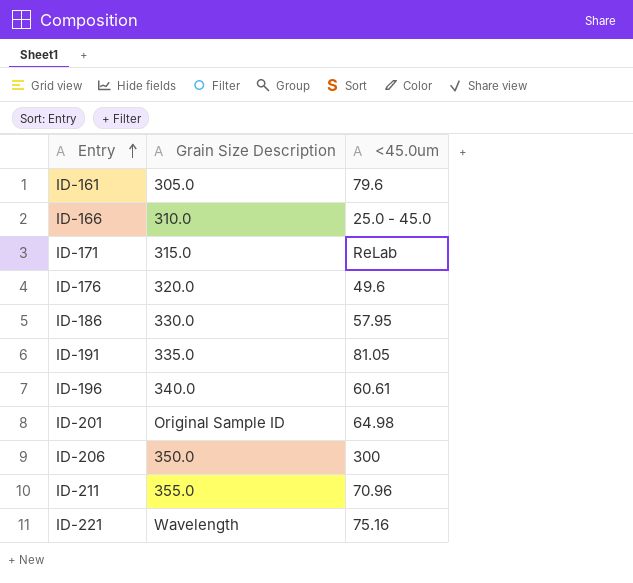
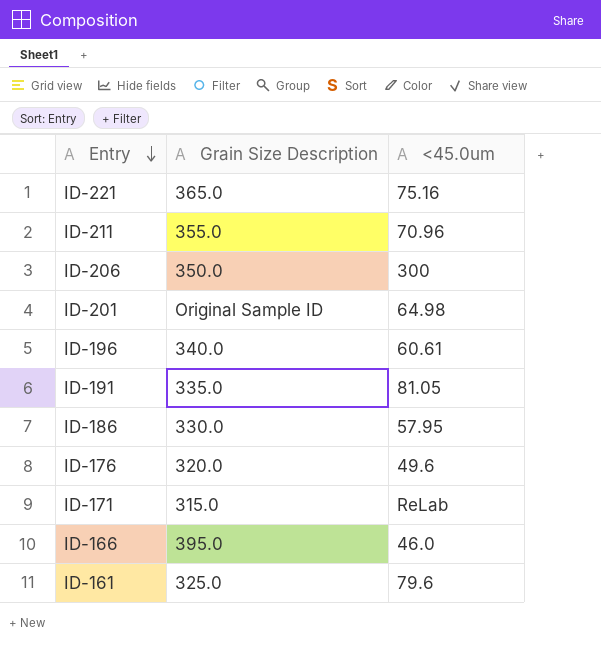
row order: Entry ascending -> Entry descending
ID-221 | Grain Size Description: Wavelength -> 365.0
ID-166 | Grain Size Description: 310.0 -> 395.0
ID-166 | <45.0um: 25.0 - 45.0 -> 46.0
ID-161 | Grain Size Description: 305.0 -> 325.0

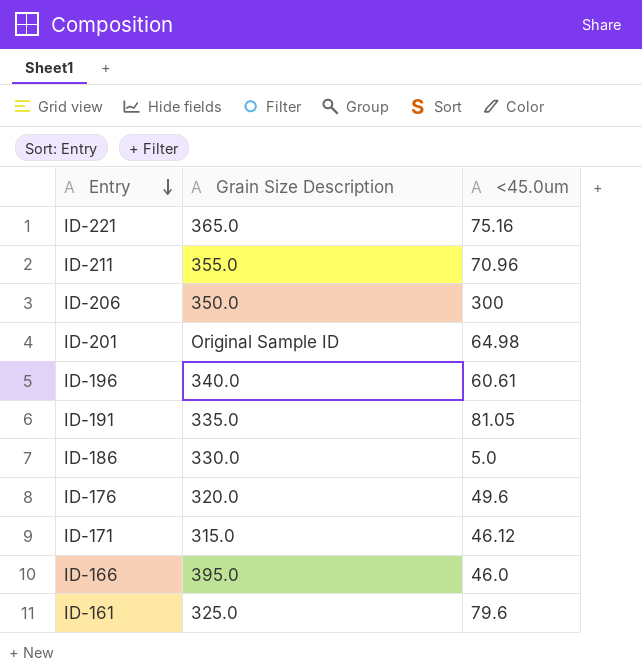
ID-186 | <45.0um: 57.95 -> 5.0
ID-171 | <45.0um: ReLab -> 46.12

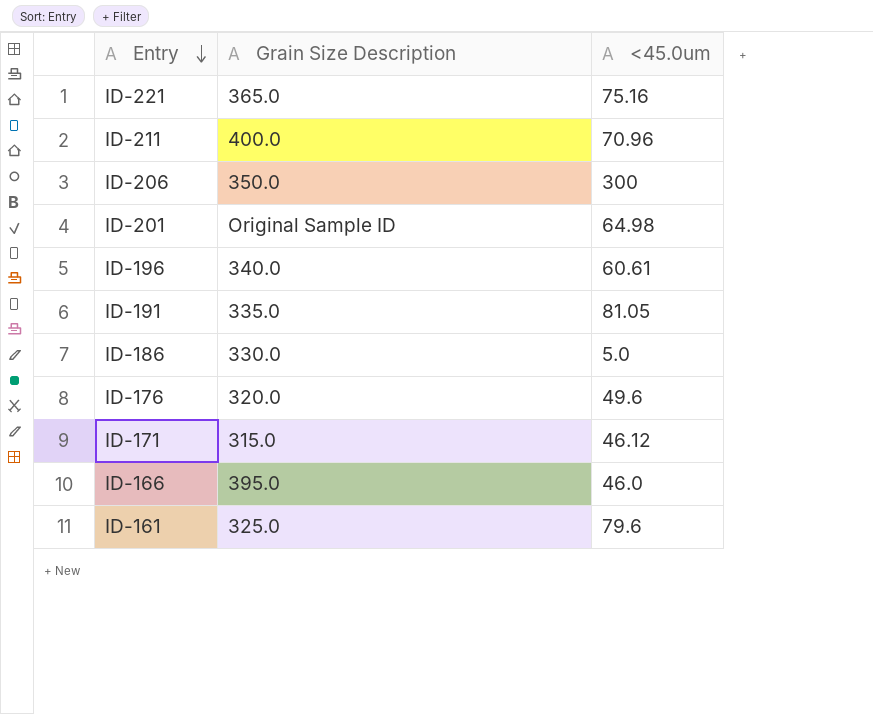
ID-211 | Grain Size Description: 355.0 -> 400.0

